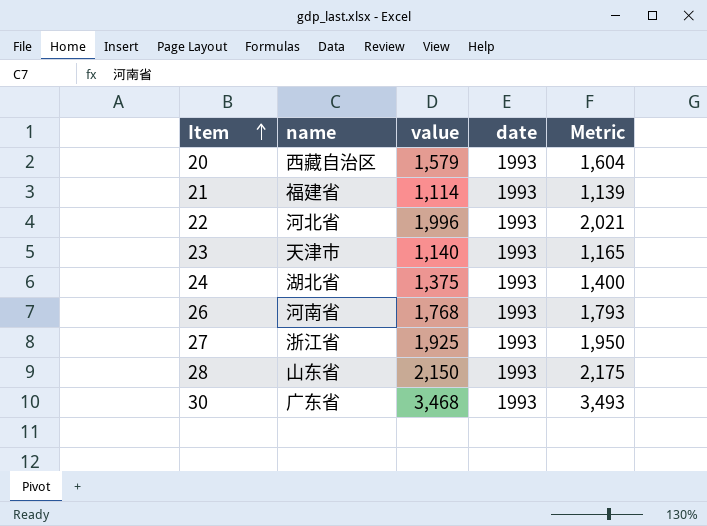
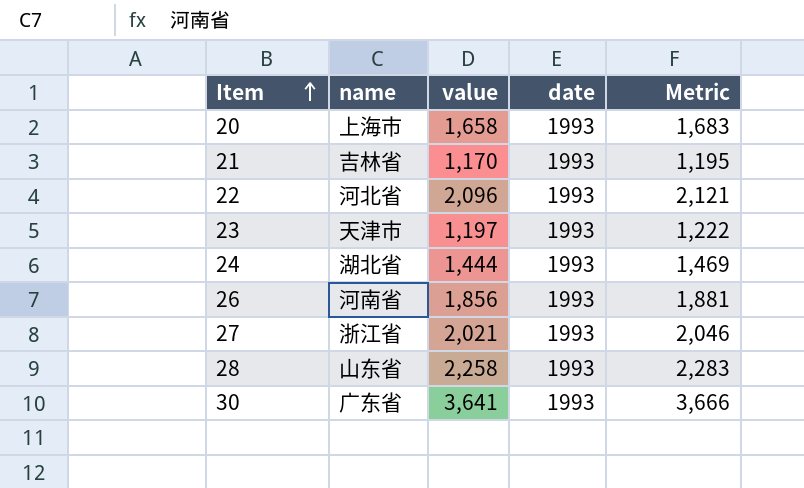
20 | name: 西藏自治区 -> 上海市
20 | value: 1,579 -> 1,658
20 | Metric: 1,604 -> 1,683
21 | name: 福建省 -> 吉林省
21 | value: 1,114 -> 1,170
21 | Metric: 1,139 -> 1,195
22 | value: 1,996 -> 2,096
22 | Metric: 2,021 -> 2,121
23 | value: 1,140 -> 1,197
23 | Metric: 1,165 -> 1,222
24 | value: 1,375 -> 1,444
24 | Metric: 1,400 -> 1,469
26 | value: 1,768 -> 1,856
26 | Metric: 1,793 -> 1,881
27 | value: 1,925 -> 2,021
27 | Metric: 1,950 -> 2,046
28 | value: 2,150 -> 2,258
28 | Metric: 2,175 -> 2,283
30 | value: 3,468 -> 3,641
30 | Metric: 3,493 -> 3,666

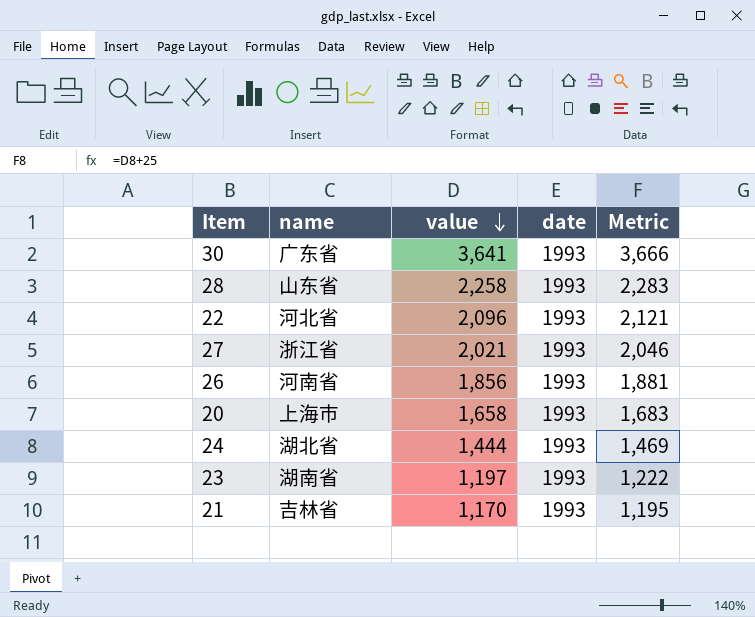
row order: Item ascending -> value descending
23 | name: 天津市 -> 湖南省

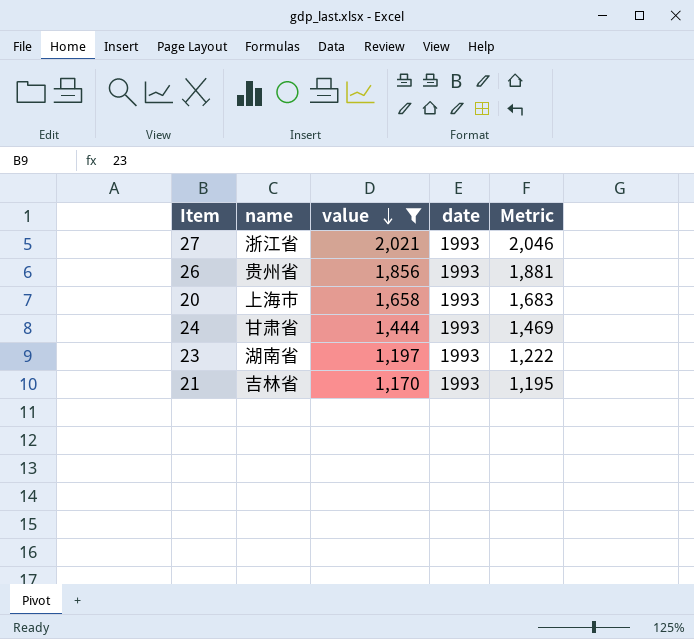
filter: none -> value <= 2,021
26 | name: 河南省 -> 贵州省
24 | name: 湖北省 -> 甘肃省

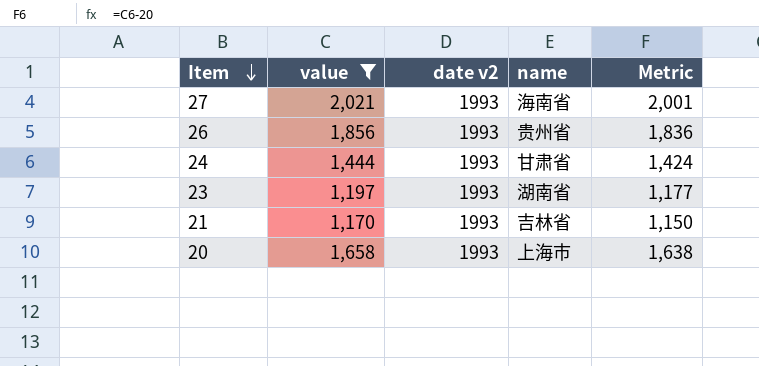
row order: value descending -> Item descending
column name: date -> date v2
column name | position: 2 -> 4
column Metric | formula: [value] + 25 -> [value] - 20
27 | name: 浙江省 -> 海南省

